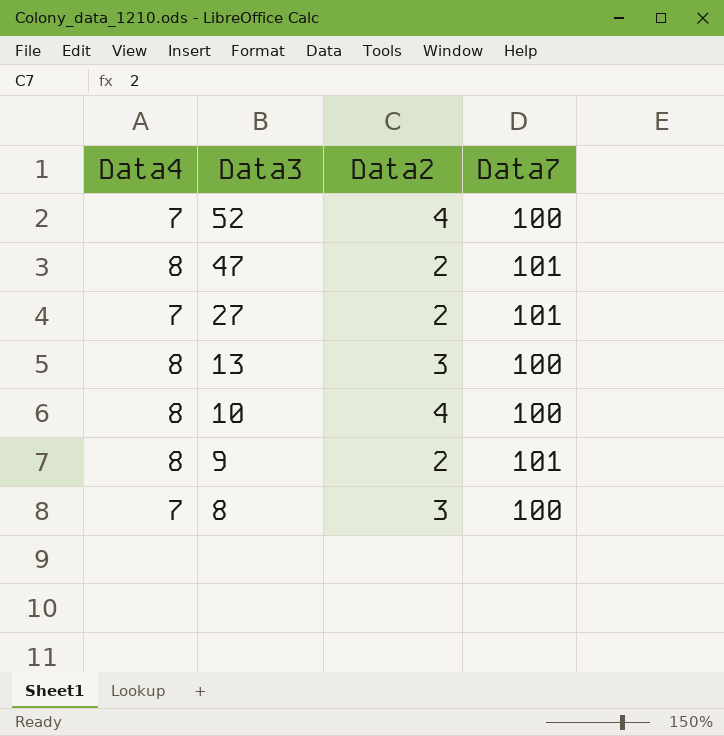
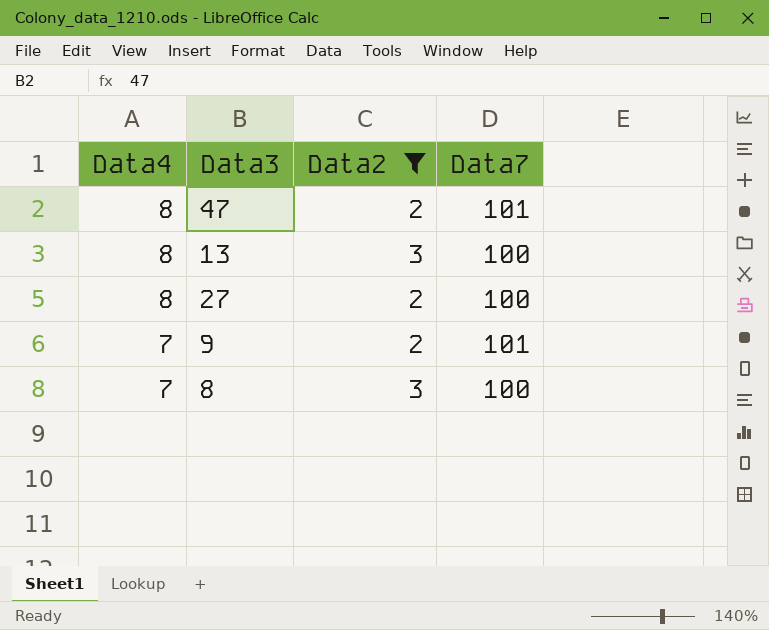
filter: none -> Data2 != 4
row order: Data3 descending -> Data4 descending
27 | Data4: 7 -> 8
27 | Data7: 101 -> 100
9 | Data4: 8 -> 7

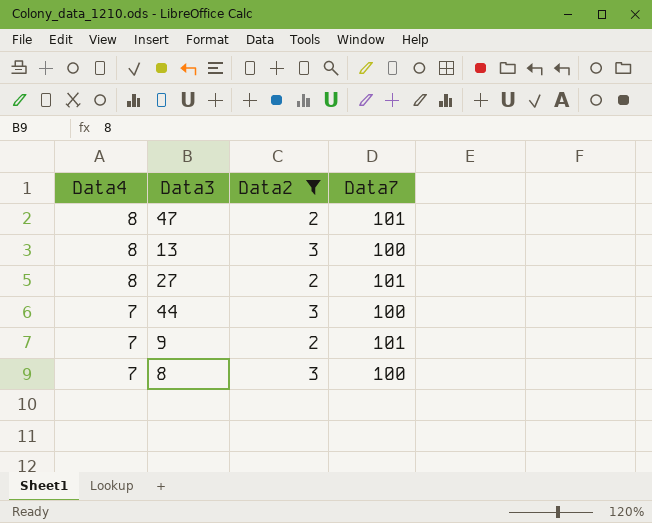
27 | Data7: 100 -> 101
row 44: none -> 7 | 3 | 100

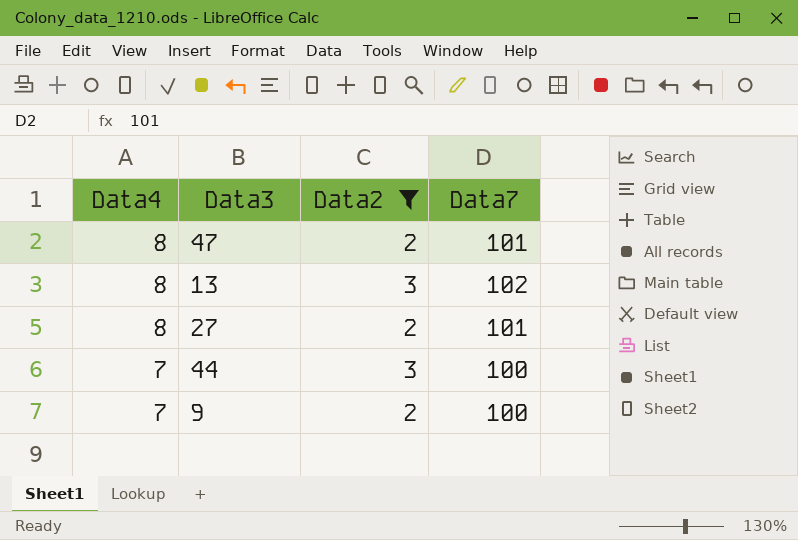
row 8: 7 | 3 | 100 -> none
13 | Data7: 100 -> 102
9 | Data7: 101 -> 100

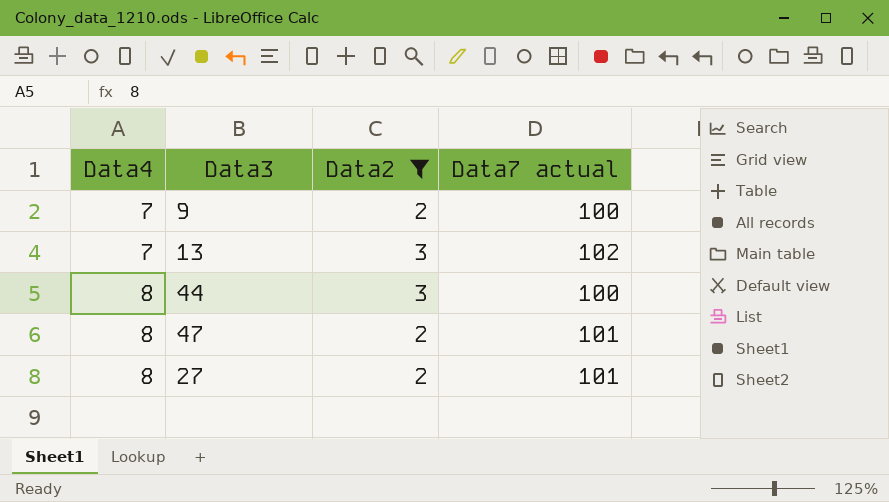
row order: Data4 descending -> Data4 ascending
column name: Data7 -> Data7 actual
13 | Data4: 8 -> 7
44 | Data4: 7 -> 8

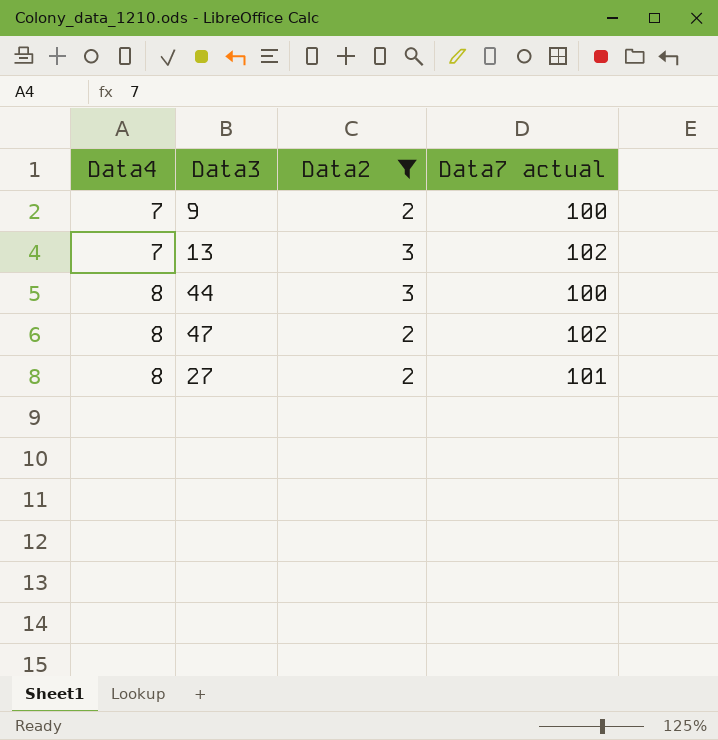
47 | Data7 actual: 101 -> 102

